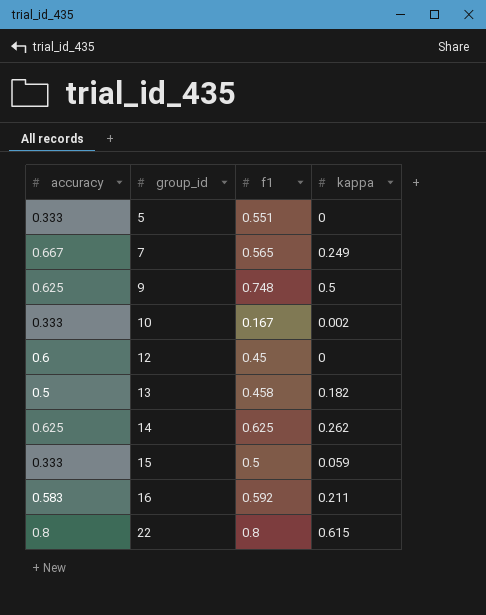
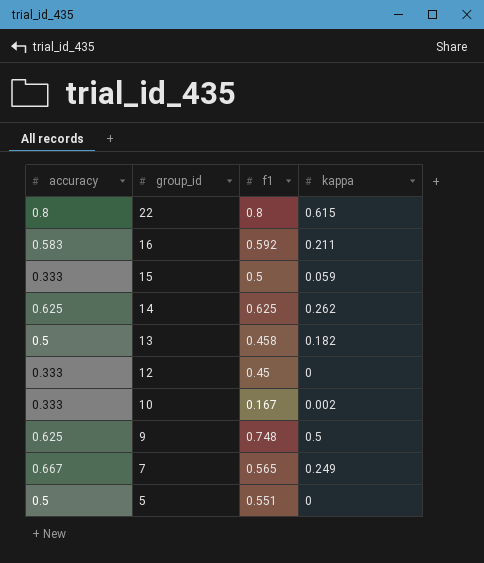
row order: group_id ascending -> group_id descending
12 | accuracy: 0.6 -> 0.333
5 | accuracy: 0.333 -> 0.5

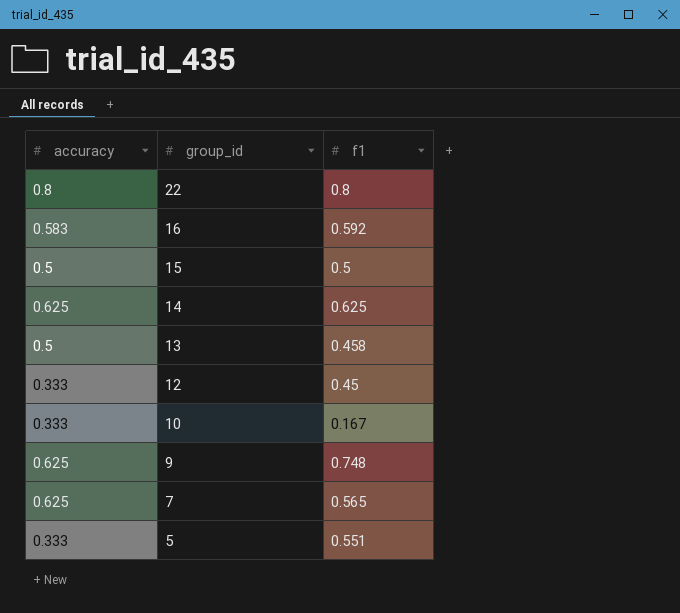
column kappa | position: 4 -> none
15 | accuracy: 0.333 -> 0.5
7 | accuracy: 0.667 -> 0.625
5 | accuracy: 0.5 -> 0.333

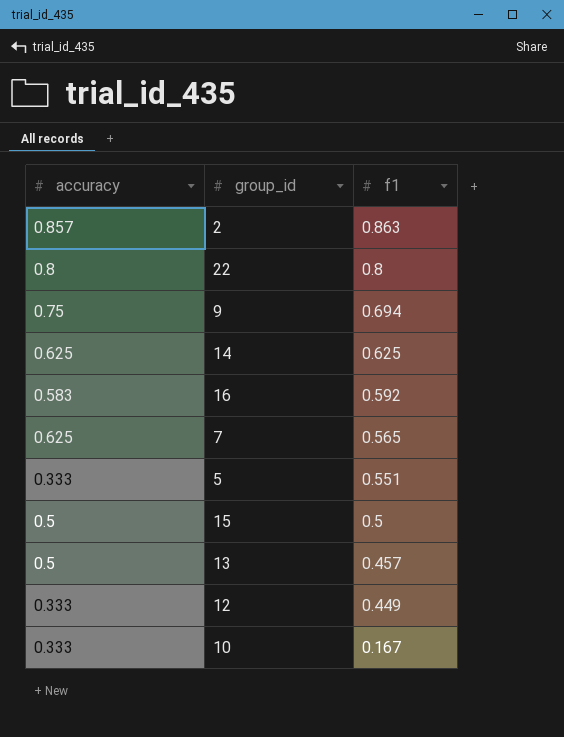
row order: group_id descending -> f1 descending
row 2: none -> 0.857 | 0.863
9 | accuracy: 0.625 -> 0.75
9 | f1: 0.748 -> 0.694
13 | f1: 0.458 -> 0.457
12 | f1: 0.45 -> 0.449

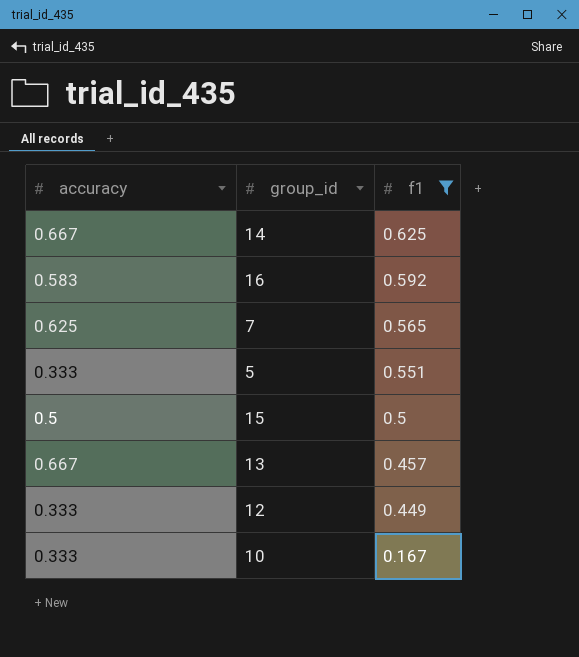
filter: none -> f1 <= 0.625
14 | accuracy: 0.625 -> 0.667
13 | accuracy: 0.5 -> 0.667

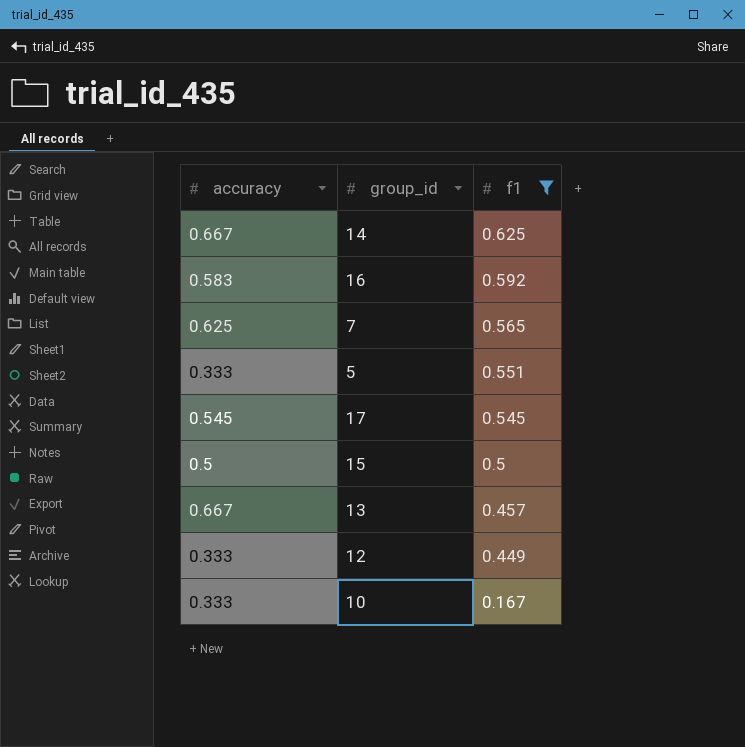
row 17: none -> 0.545 | 0.545

